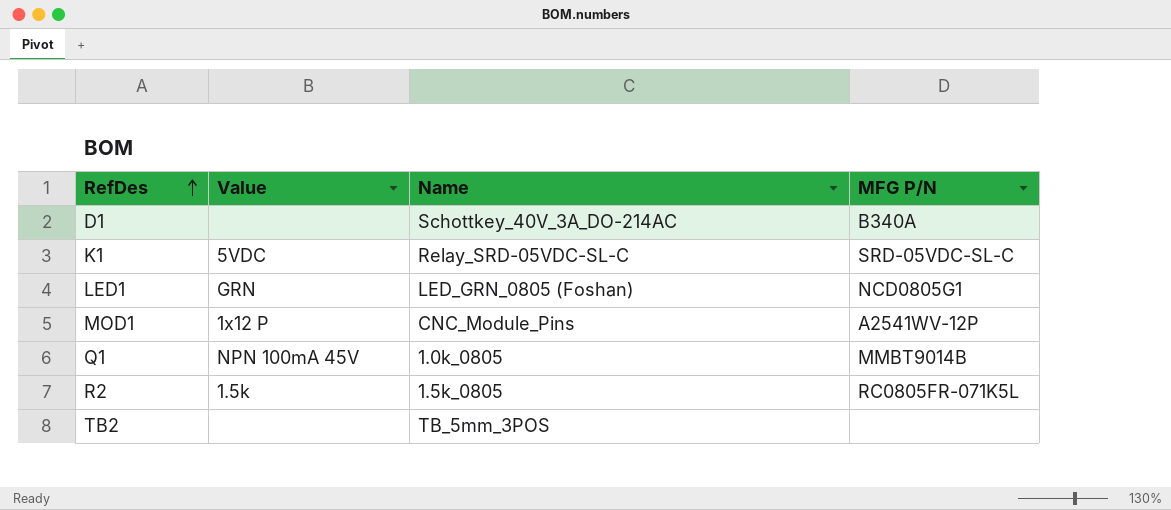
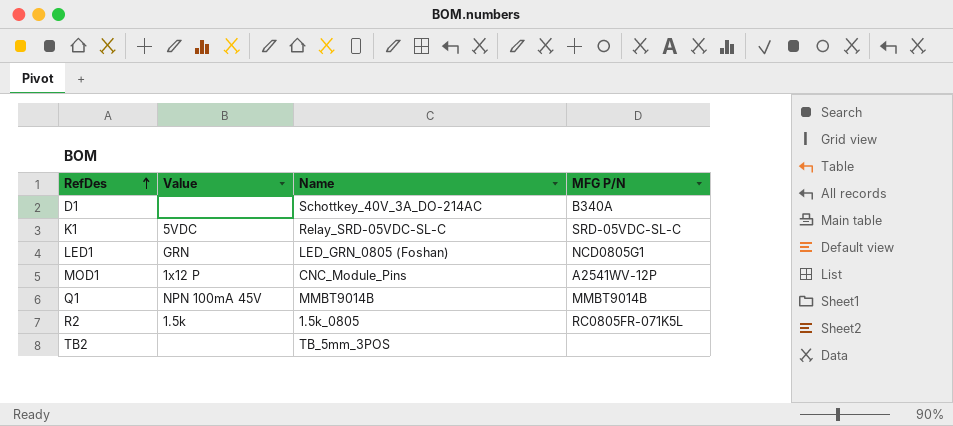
Q1 | Name: 1.0k_0805 -> MMBT9014B

